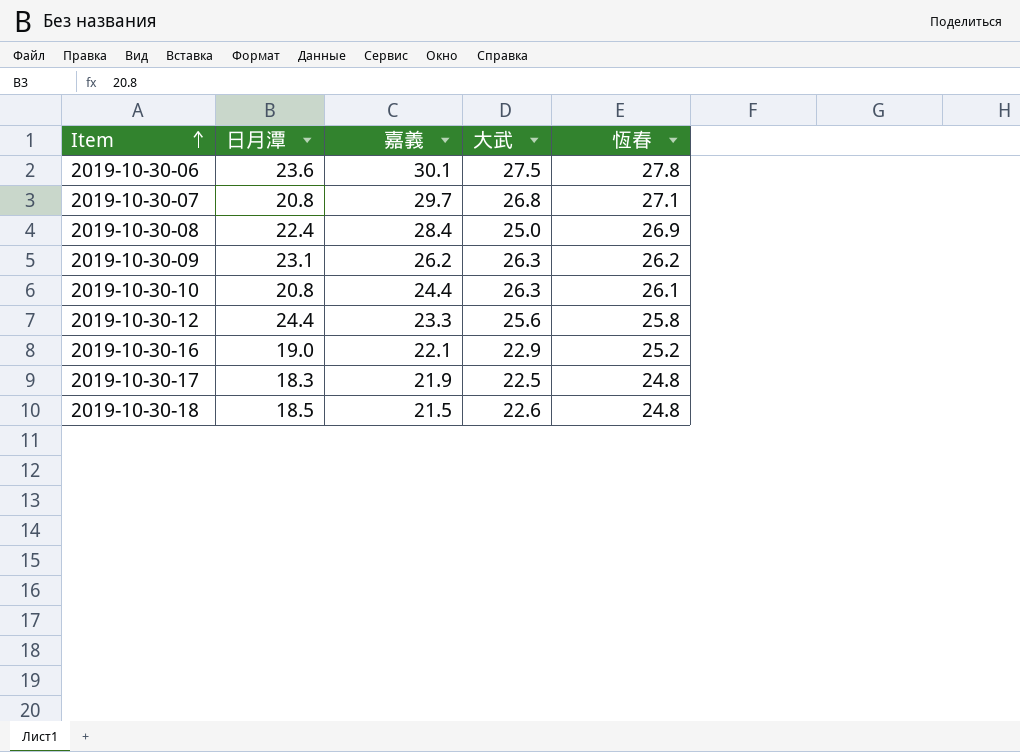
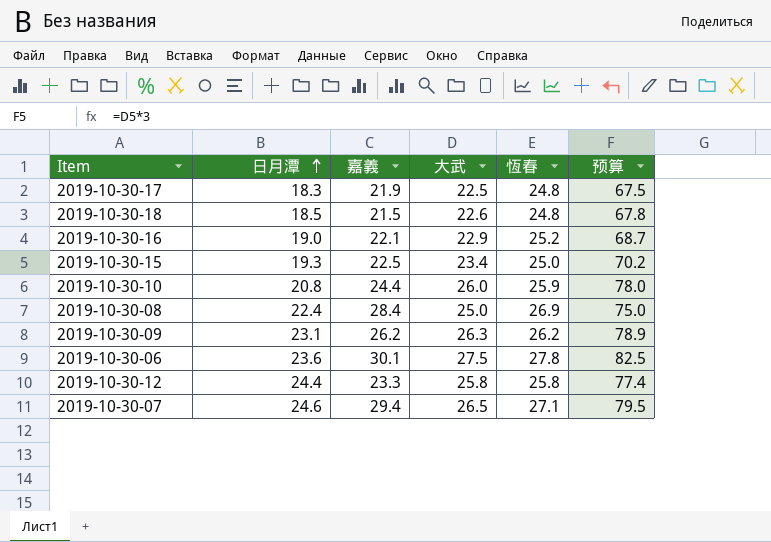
row order: Item ascending -> 日月潭 ascending
column 预算 | formula: none -> [大武] * 3
row 2019-10-30-15: none -> 19.3 | 22.5 | 23.4 | 25.0 | 70.2
2019-10-30-10 | 大武: 26.3 -> 26.0
2019-10-30-10 | 恆春: 26.1 -> 25.9
2019-10-30-12 | 大武: 25.6 -> 25.8
2019-10-30-07 | 日月潭: 20.8 -> 24.6
2019-10-30-07 | 嘉義: 29.7 -> 29.4
2019-10-30-07 | 大武: 26.8 -> 26.5

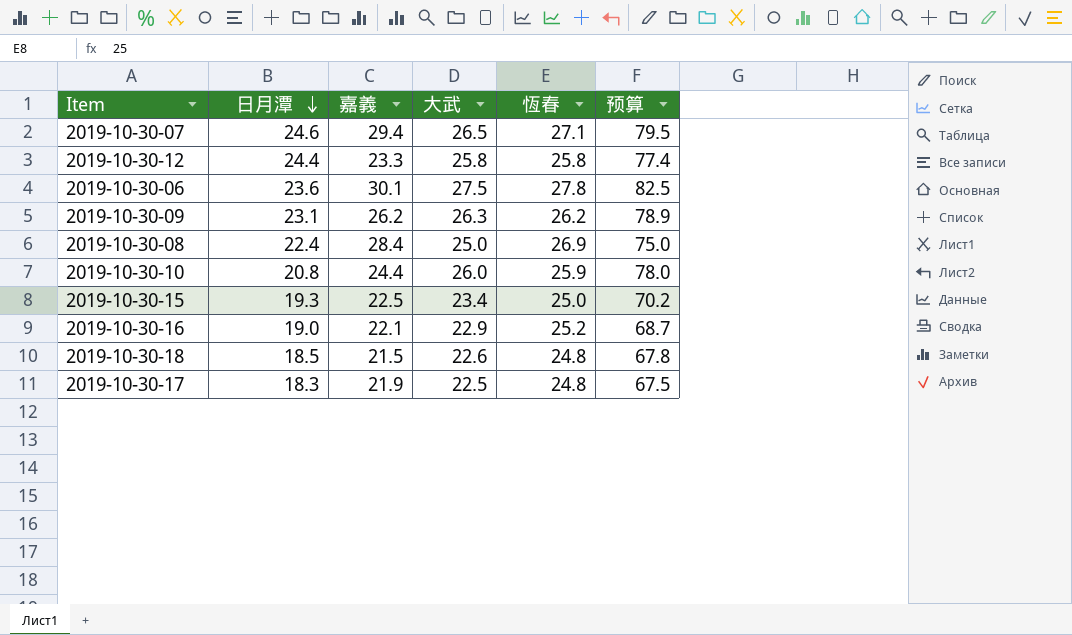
row order: 日月潭 ascending -> 日月潭 descending

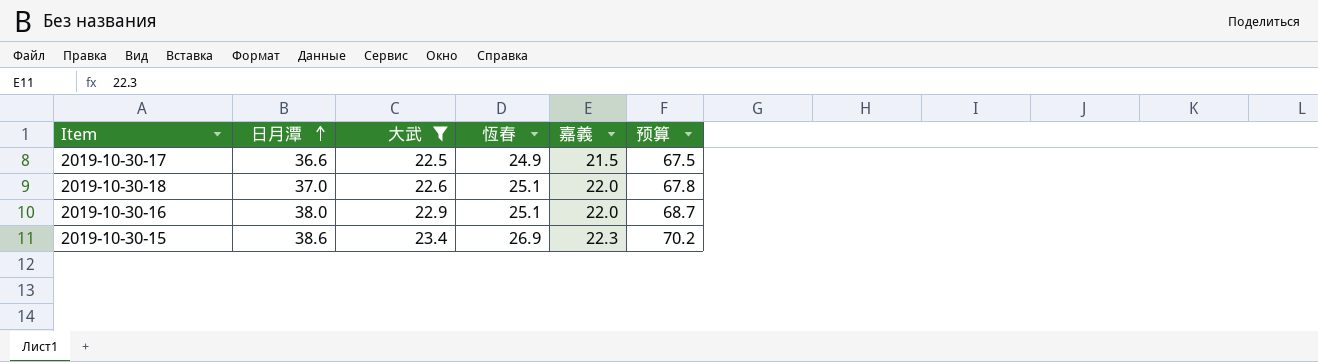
filter: none -> 大武 <= 23.4
row order: 日月潭 descending -> 日月潭 ascending
column 嘉義 | position: 3 -> 5
2019-10-30-17 | 日月潭: 18.3 -> 36.6
2019-10-30-17 | 恆春: 24.8 -> 24.9
2019-10-30-17 | 嘉義: 21.9 -> 21.5
2019-10-30-18 | 日月潭: 18.5 -> 37.0
2019-10-30-18 | 恆春: 24.8 -> 25.1
2019-10-30-18 | 嘉義: 21.5 -> 22.0
2019-10-30-16 | 日月潭: 19.0 -> 38.0
2019-10-30-16 | 恆春: 25.2 -> 25.1
2019-10-30-16 | 嘉義: 22.1 -> 22.0
2019-10-30-15 | 日月潭: 19.3 -> 38.6
2019-10-30-15 | 恆春: 25.0 -> 26.9
2019-10-30-15 | 嘉義: 22.5 -> 22.3

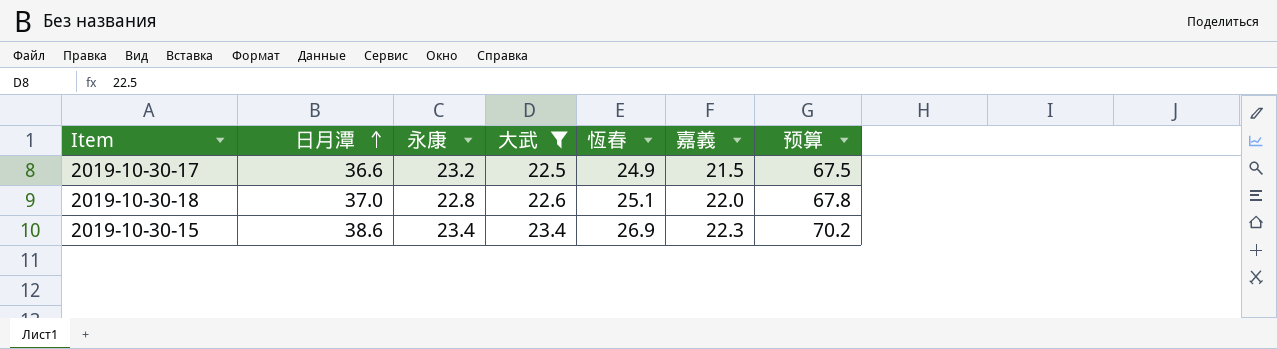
column 永康 | position: none -> 3
row 2019-10-30-16: 38.0 | 22.9 | 25.1 | 22.0 | 68.7 -> none

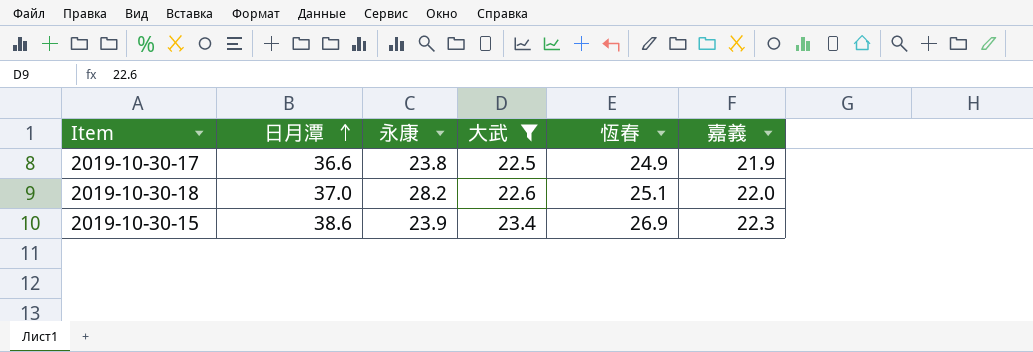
column 预算 | formula: [大武] * 3 -> none
2019-10-30-17 | 永康: 23.2 -> 23.8
2019-10-30-17 | 嘉義: 21.5 -> 21.9
2019-10-30-18 | 永康: 22.8 -> 28.2
2019-10-30-15 | 永康: 23.4 -> 23.9

